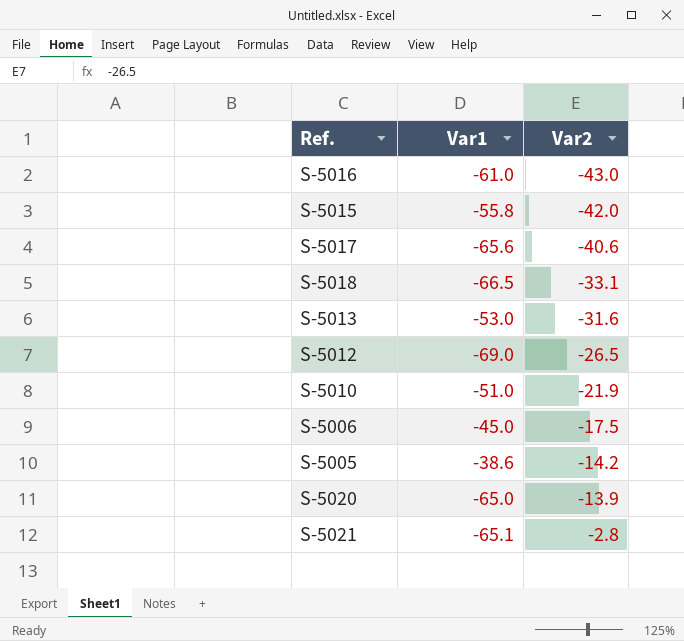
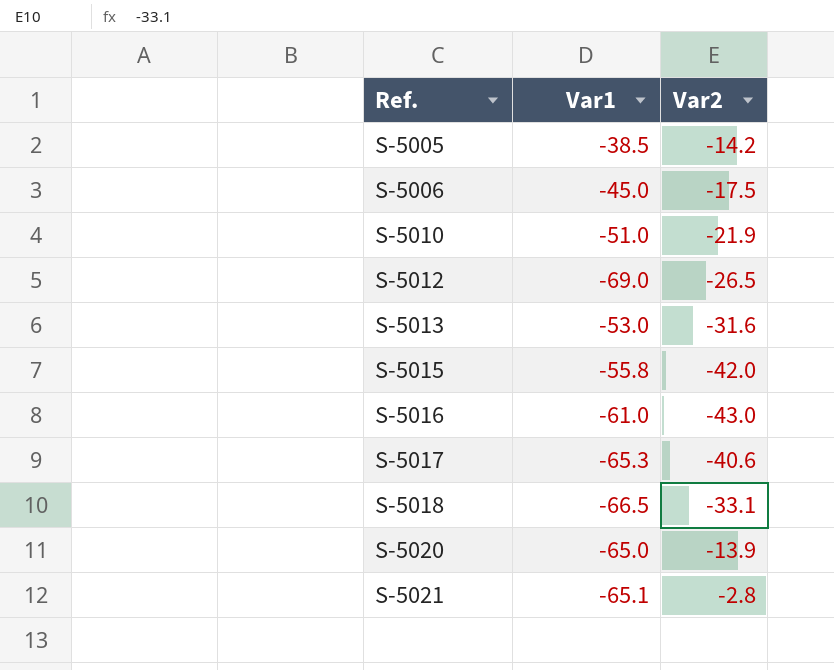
row order: Var2 ascending -> Ref. ascending
S-5005 | Var1: -38.6 -> -38.5
S-5017 | Var1: -65.6 -> -65.3

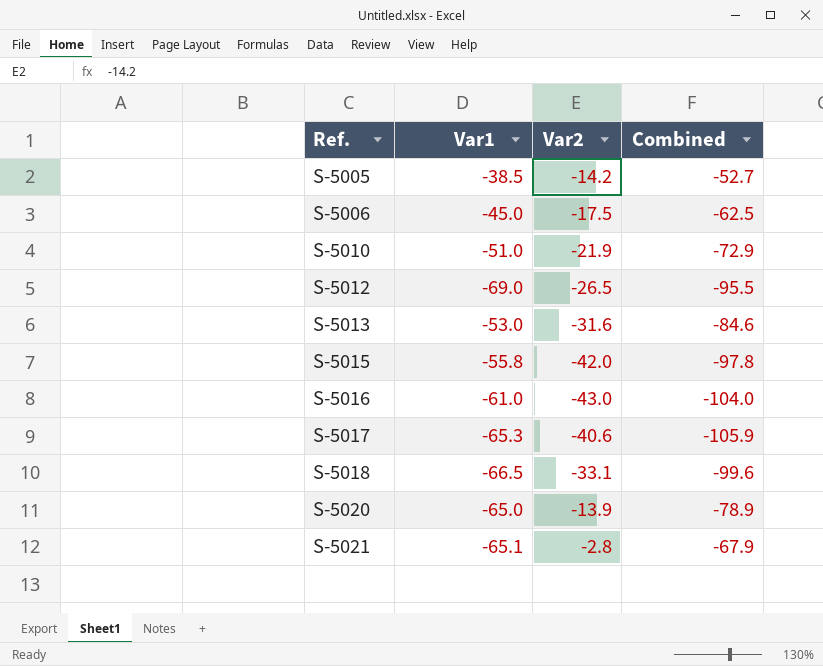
column Combined | formula: none -> [Var1] + [Var2]

